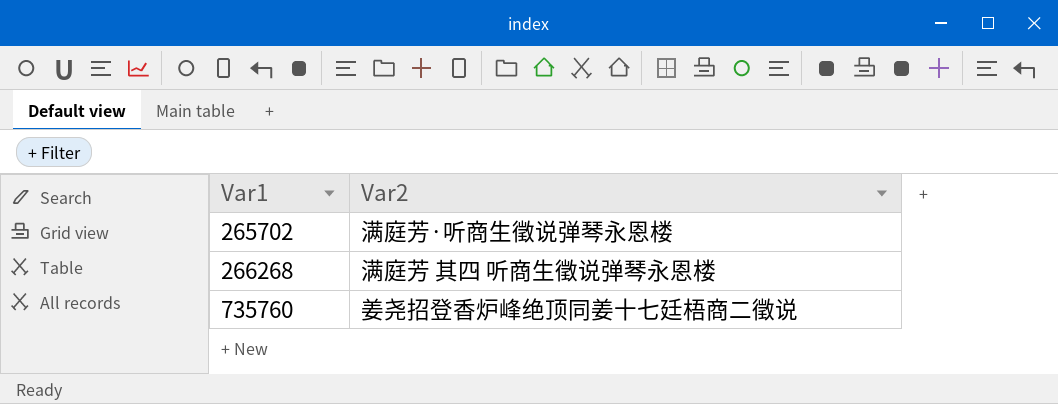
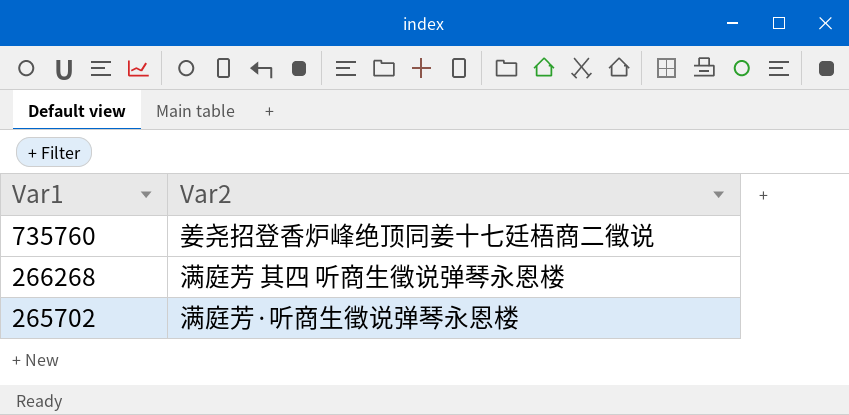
row order: Var1 ascending -> Var1 descending

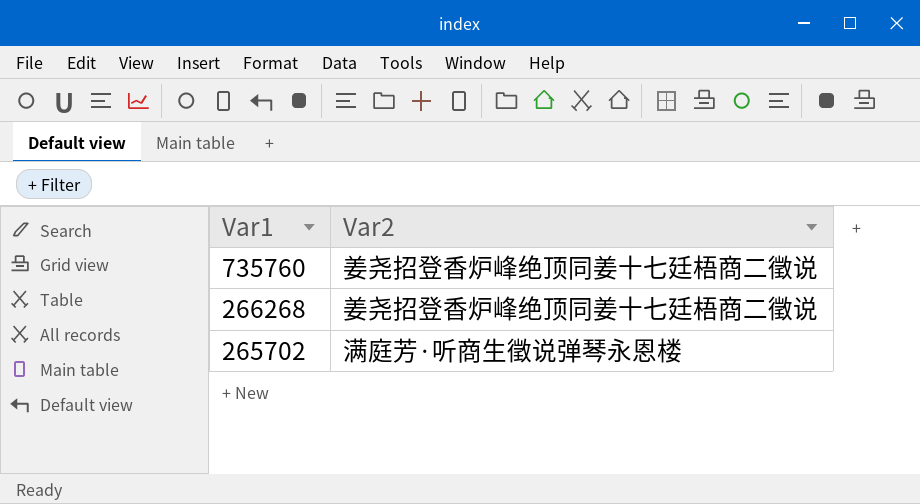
266268 | Var2: 满庭芳 其四 听商生徵说弹琴永恩楼 -> 姜尧招登香炉峰绝顶同姜十七廷梧商二徵说

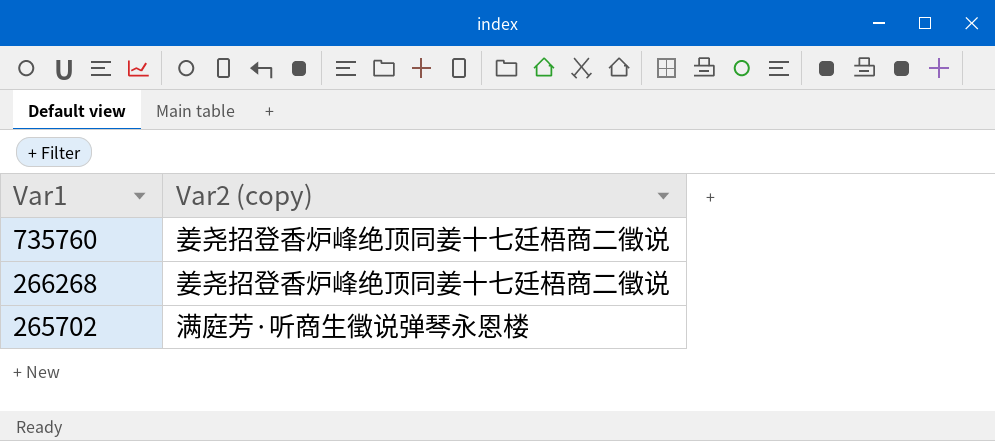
column name: Var2 -> Var2 (copy)

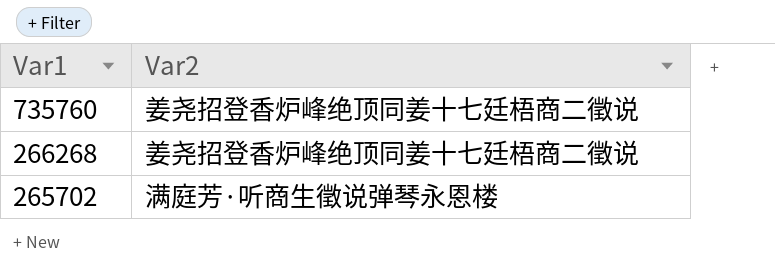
column name: Var2 (copy) -> Var2

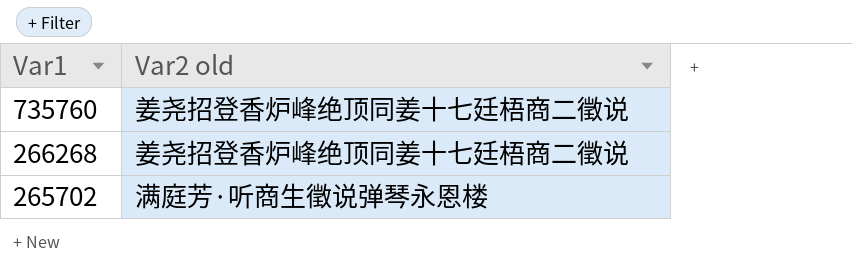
column name: Var2 -> Var2 old

